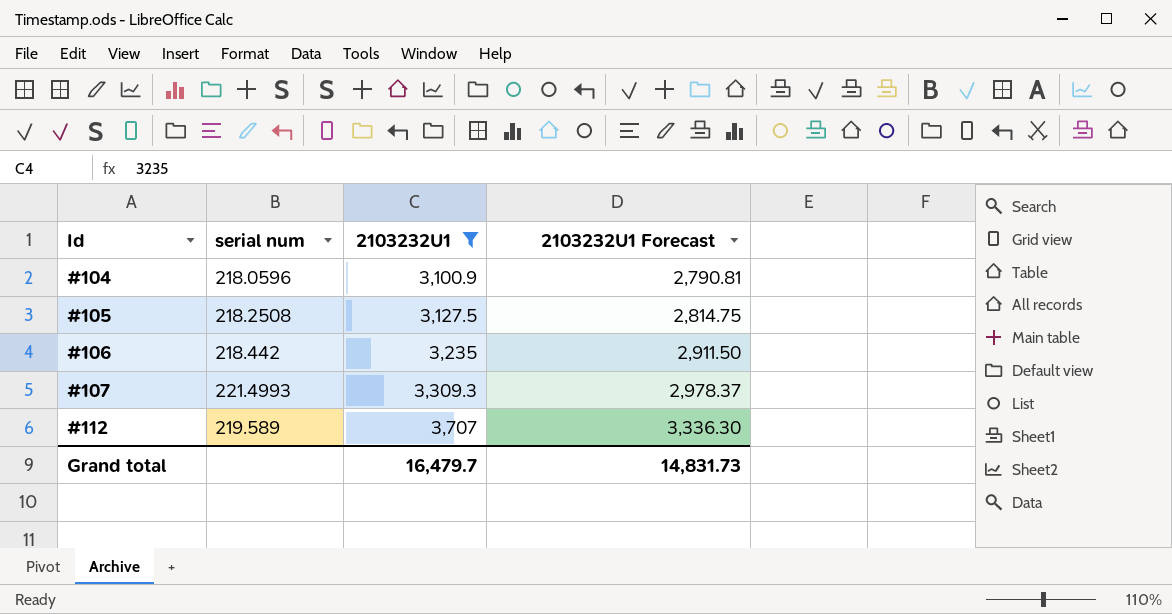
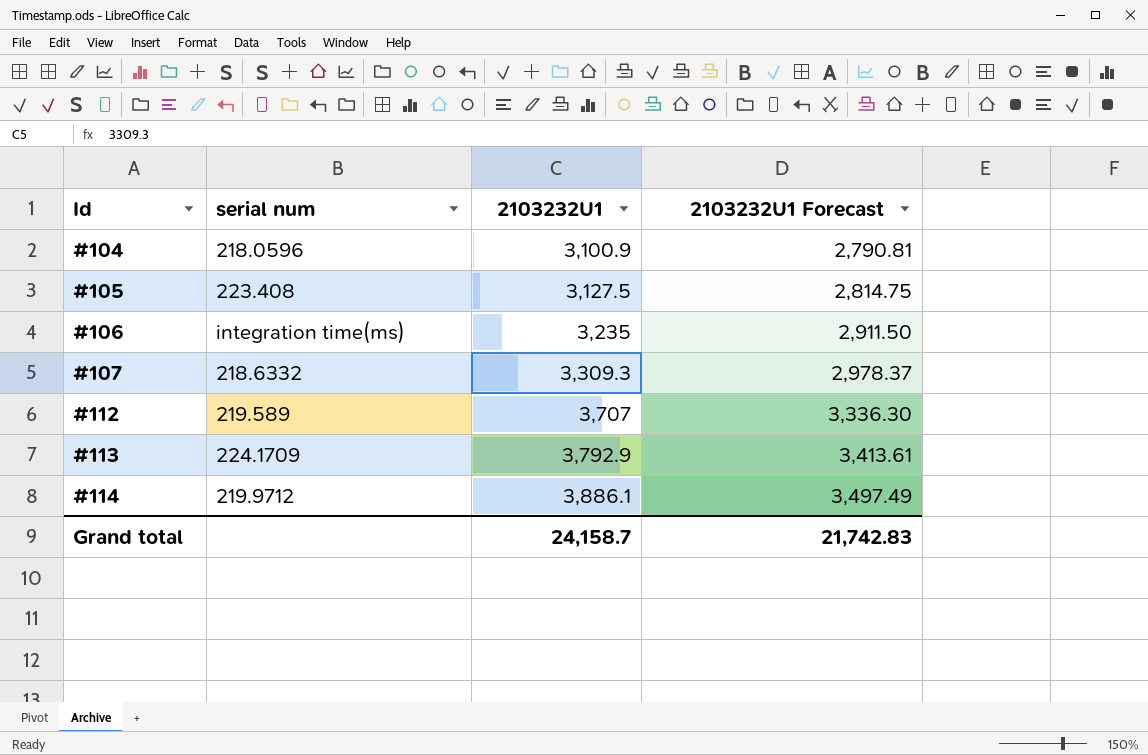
filter: 2103232U1 <= 3,707 -> none
#105 | serial num: 218.2508 -> 223.408
#106 | serial num: 218.442 -> integration time(ms)
#107 | serial num: 221.4993 -> 218.6332
Grand total | 2103232U1: 16,479.7 -> 24,158.7
Grand total | 2103232U1 Forecast: 14,831.73 -> 21,742.83

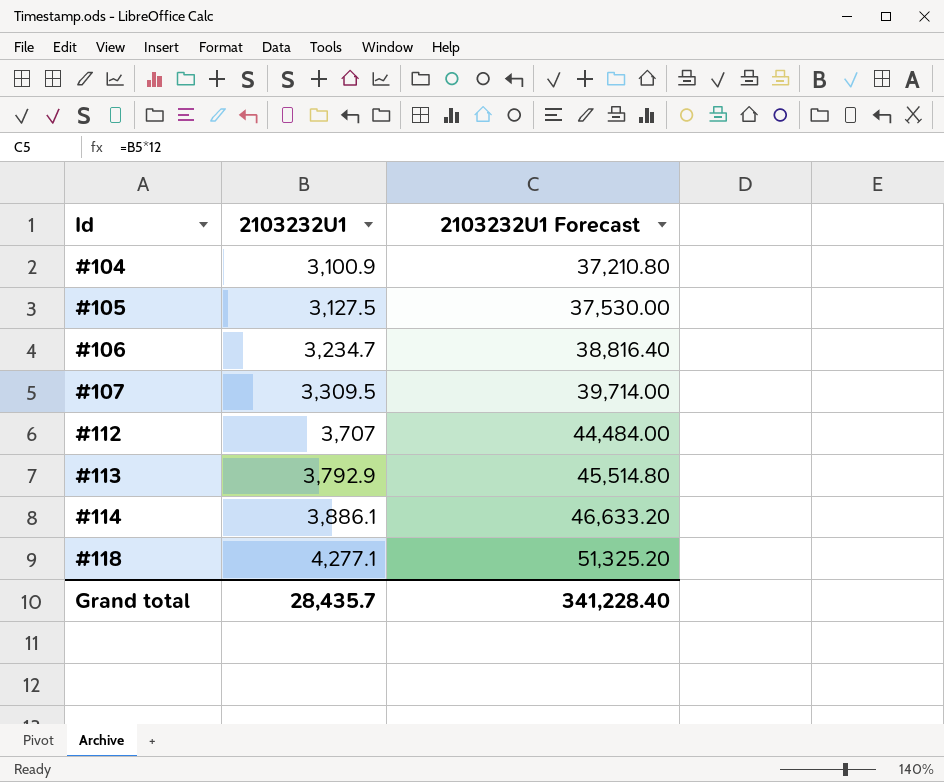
column serial num | position: 2 -> none
column 2103232U1 Forecast | formula: [2103232U1] * 0.9 -> [2103232U1] * 12
#106 | 2103232U1: 3,235 -> 3,234.7
#107 | 2103232U1: 3,309.3 -> 3,309.5
row #118: none -> 4,277.1 | 51,325.20
Grand total | 2103232U1: 24,158.7 -> 28,435.7
Grand total | 2103232U1 Forecast: 21,742.83 -> 341,228.40

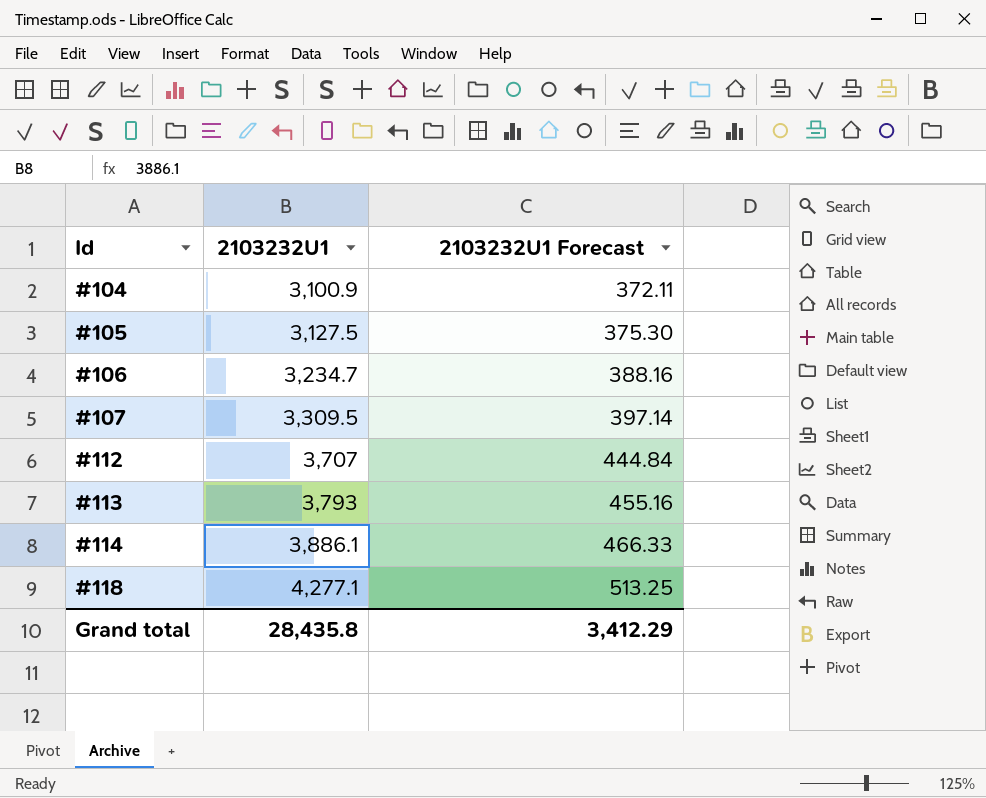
column 2103232U1 Forecast | formula: [2103232U1] * 12 -> [2103232U1] * 0.12
#113 | 2103232U1: 3,792.9 -> 3,793
Grand total | 2103232U1: 28,435.7 -> 28,435.8
Grand total | 2103232U1 Forecast: 341,228.40 -> 3,412.29

